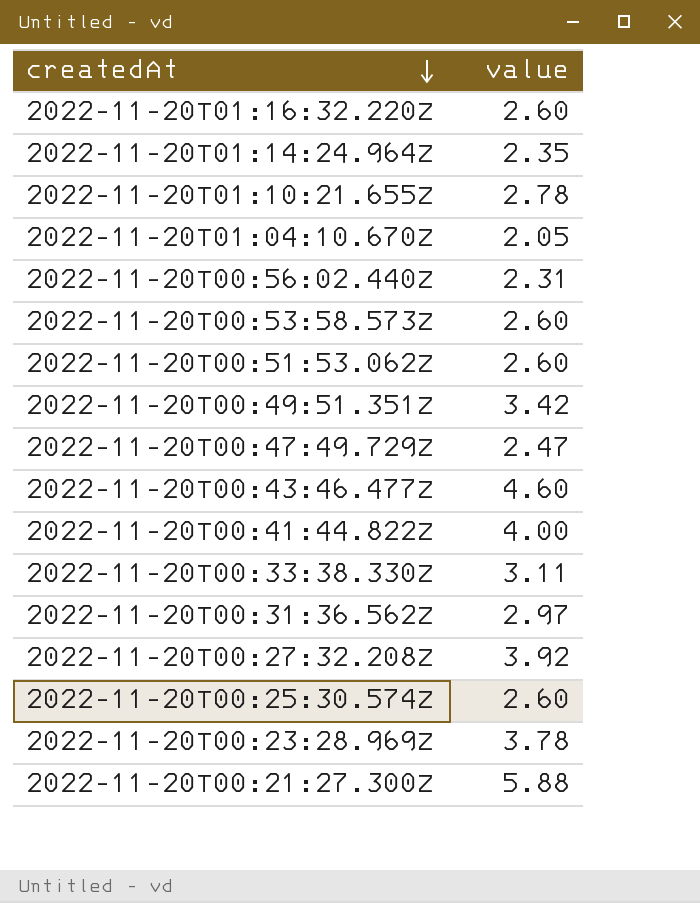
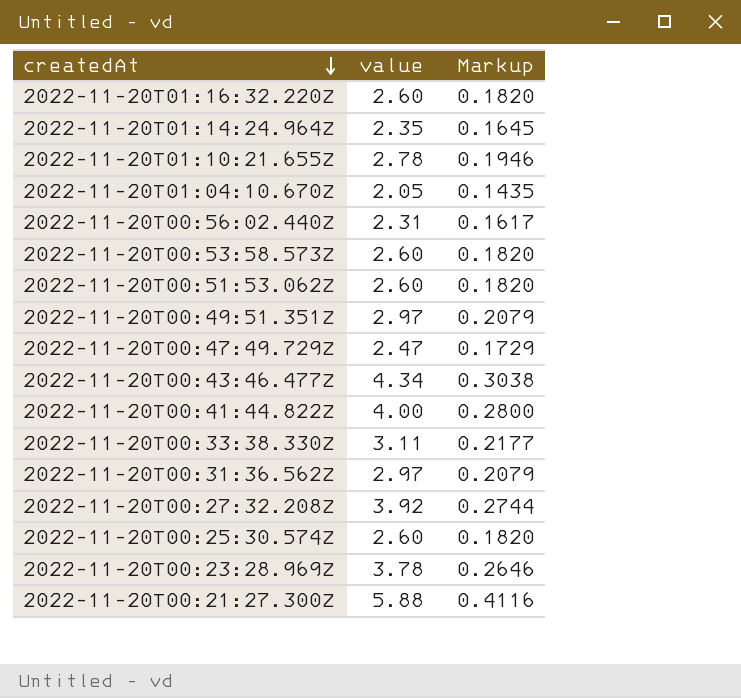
column Markup | formula: none -> [value] * 0.07
2022-11-20T00:49:51.351Z | value: 3.42 -> 2.97
2022-11-20T00:43:46.477Z | value: 4.60 -> 4.34

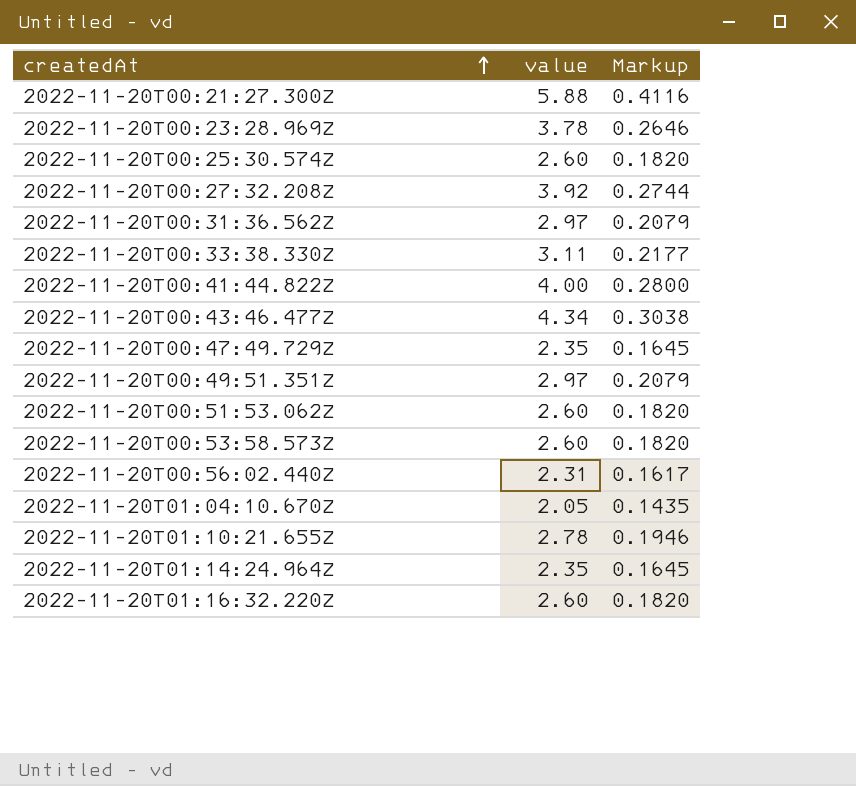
row order: createdAt descending -> createdAt ascending
2022-11-20T00:47:49.729Z | value: 2.47 -> 2.35
2022-11-20T00:47:49.729Z | Markup: 0.1729 -> 0.1645

